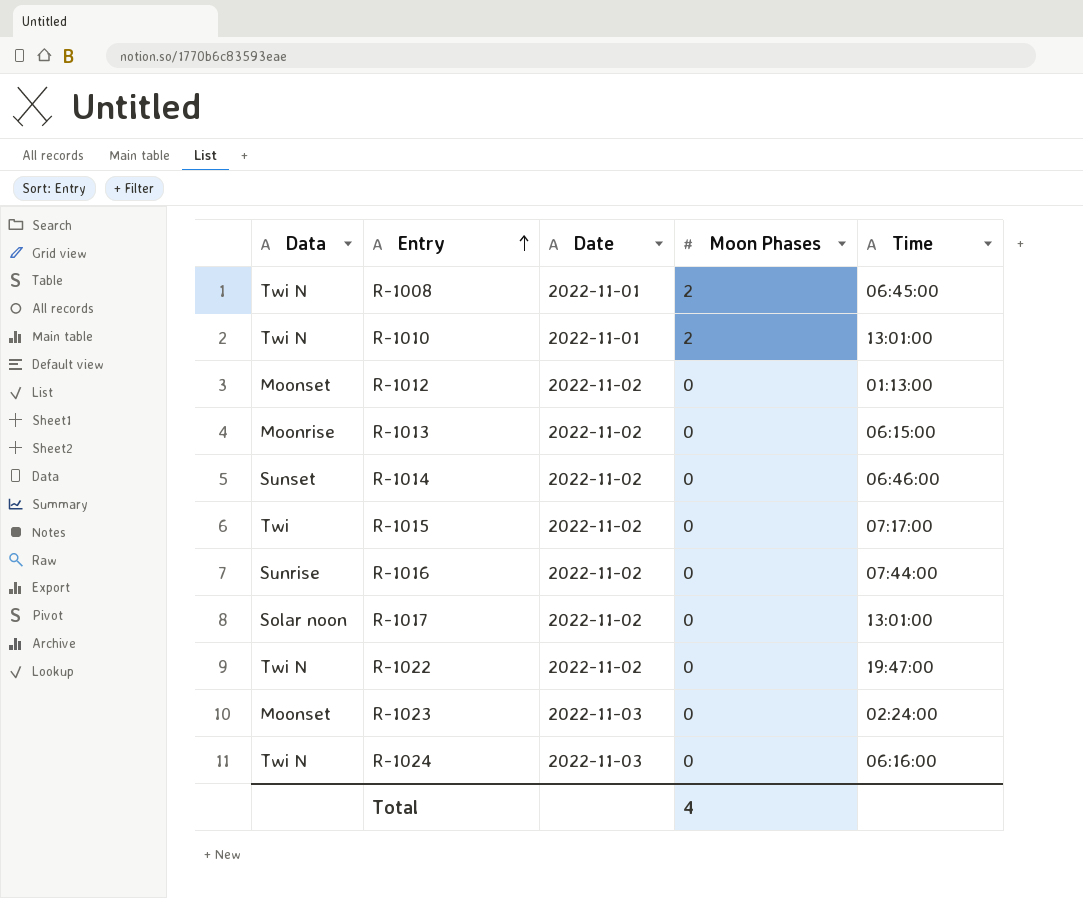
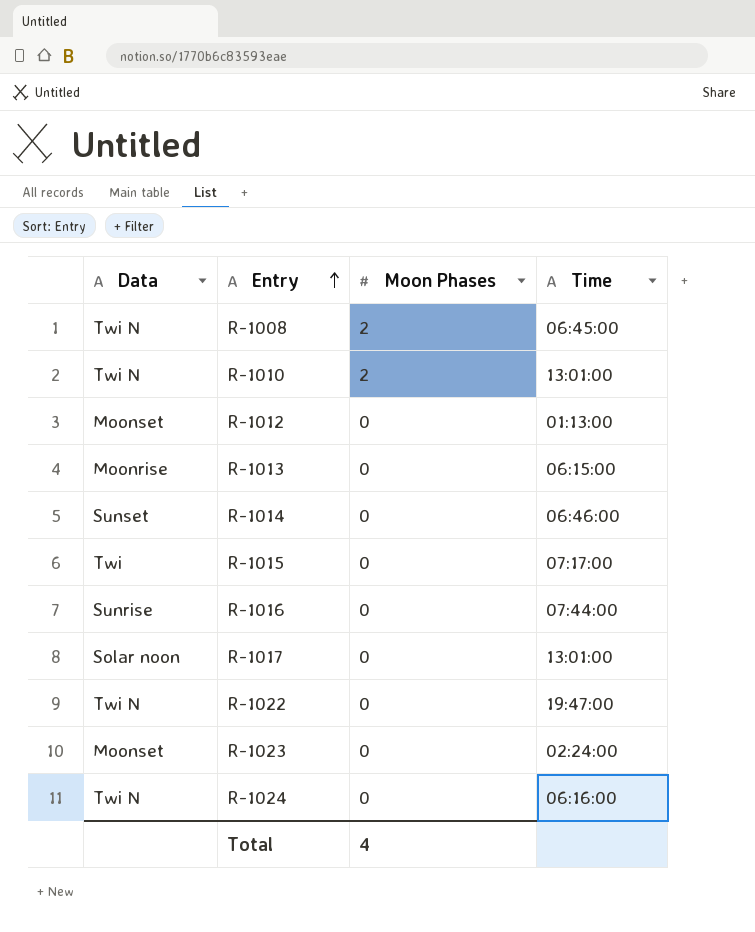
column Date | position: 3 -> none

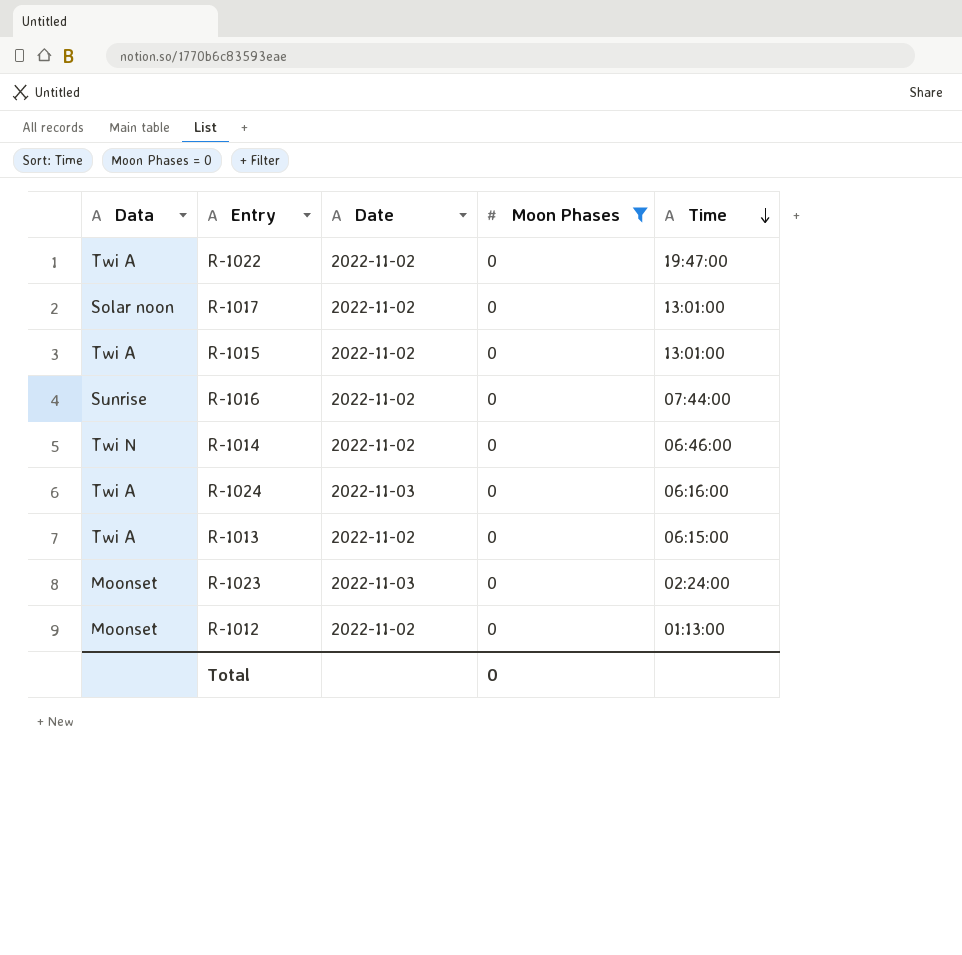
filter: none -> Moon Phases = 0
row order: Entry ascending -> Time descending
column Date | position: none -> 3
R-1022 | Data: Twi N -> Twi A
R-1015 | Data: Twi -> Twi A
R-1015 | Time: 07:17:00 -> 13:01:00
R-1014 | Data: Sunset -> Twi N
R-1024 | Data: Twi N -> Twi A
R-1013 | Data: Moonrise -> Twi A
Total | Moon Phases: 4 -> 0

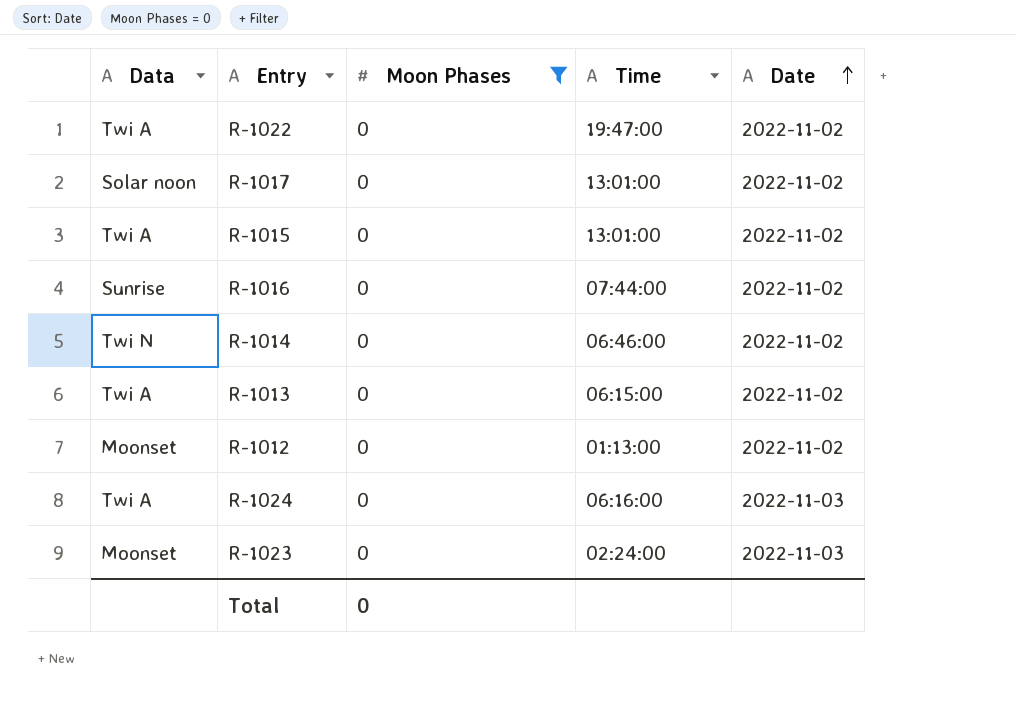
row order: Time descending -> Date ascending
column Date | position: 3 -> 5

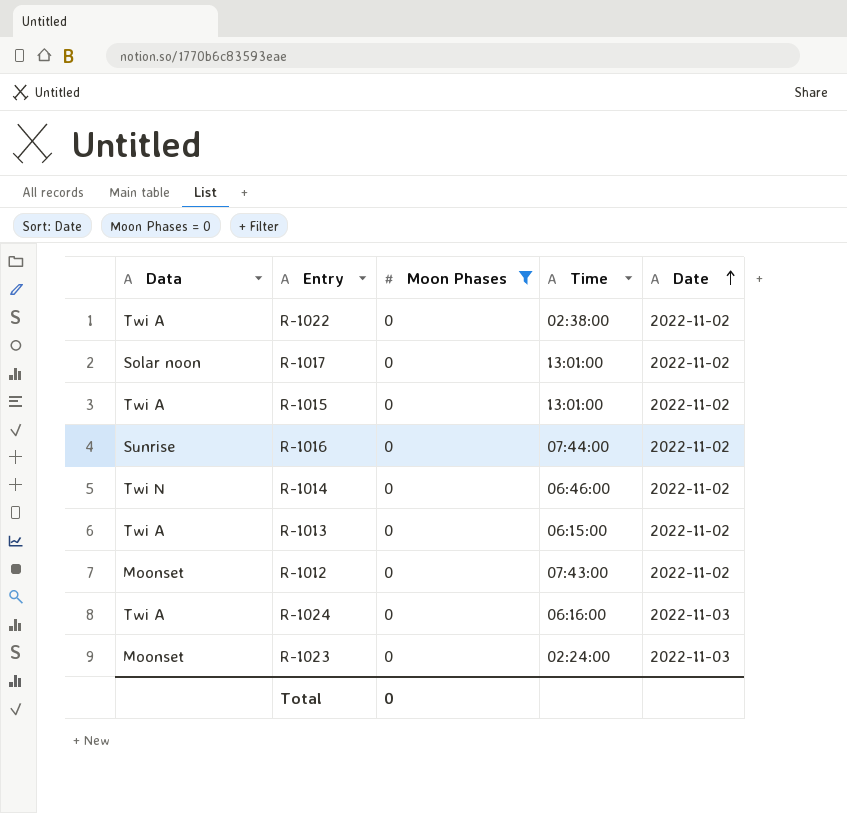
R-1022 | Time: 19:47:00 -> 02:38:00
R-1012 | Time: 01:13:00 -> 07:43:00

